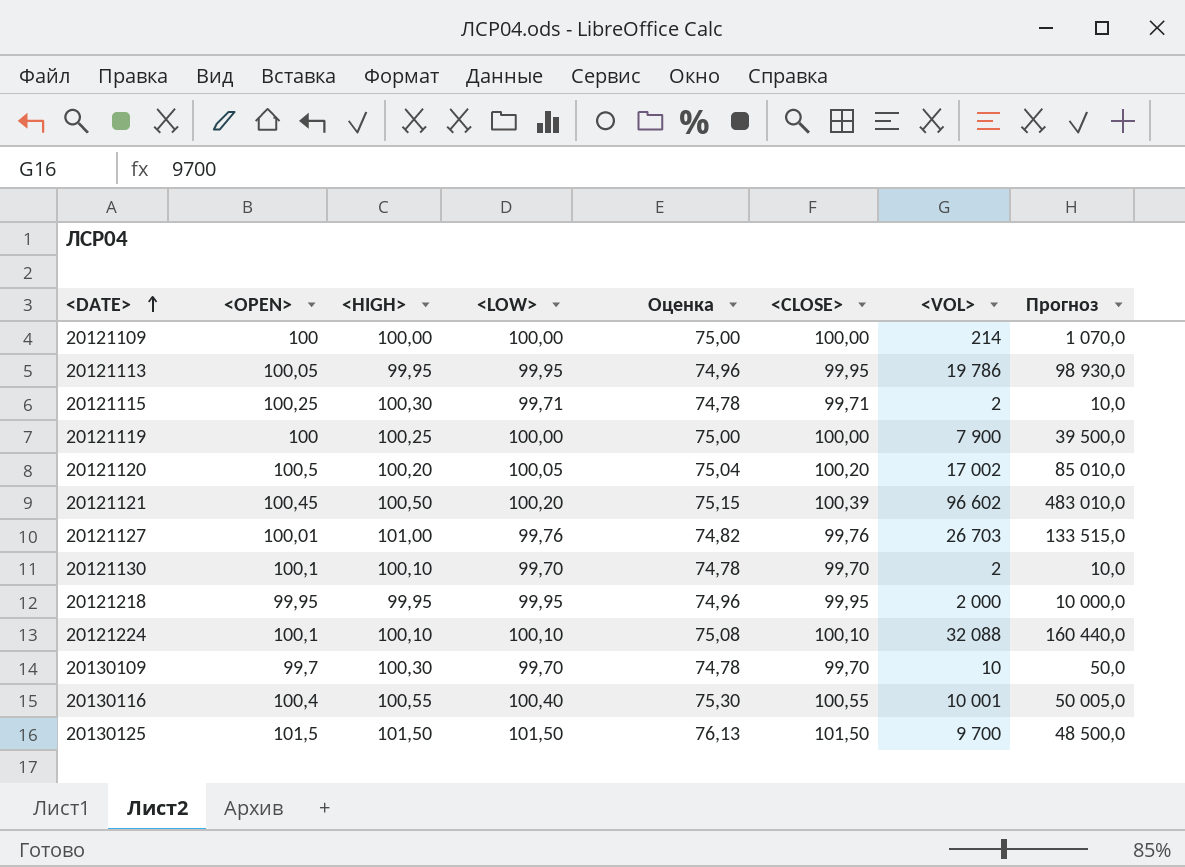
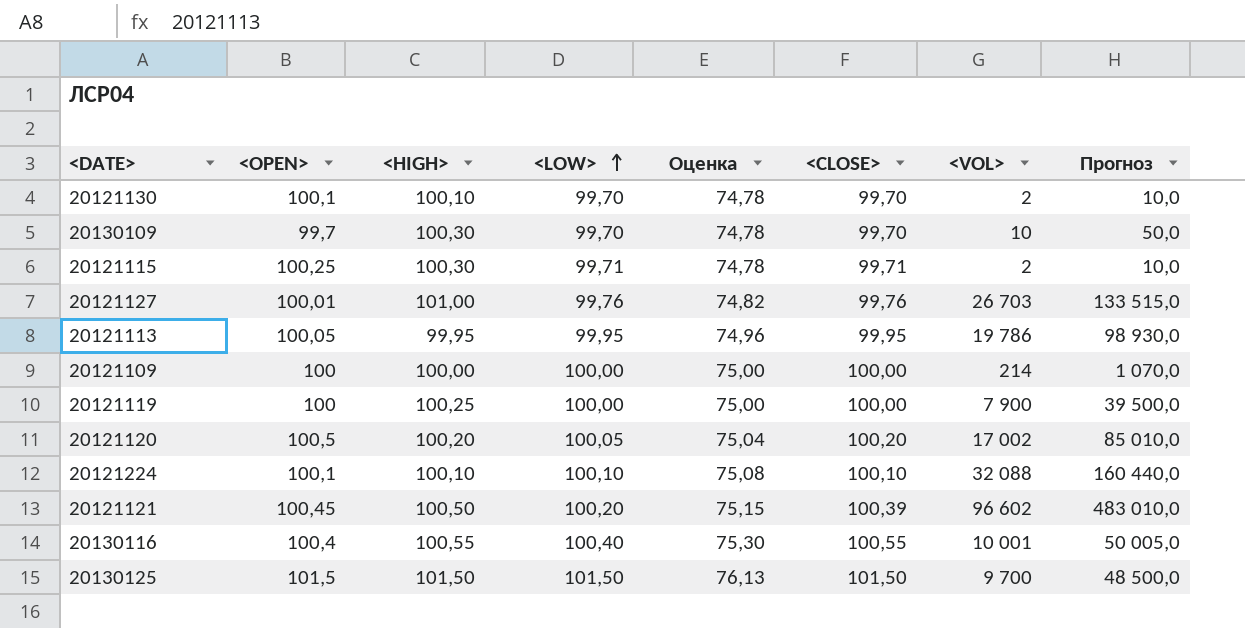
row order: <DATE> ascending -> <LOW> ascending
row 20121218: 99,95 | 99,95 | 99,95 | 74,96 | 99,95 | 2 000 | 10 000,0 -> none

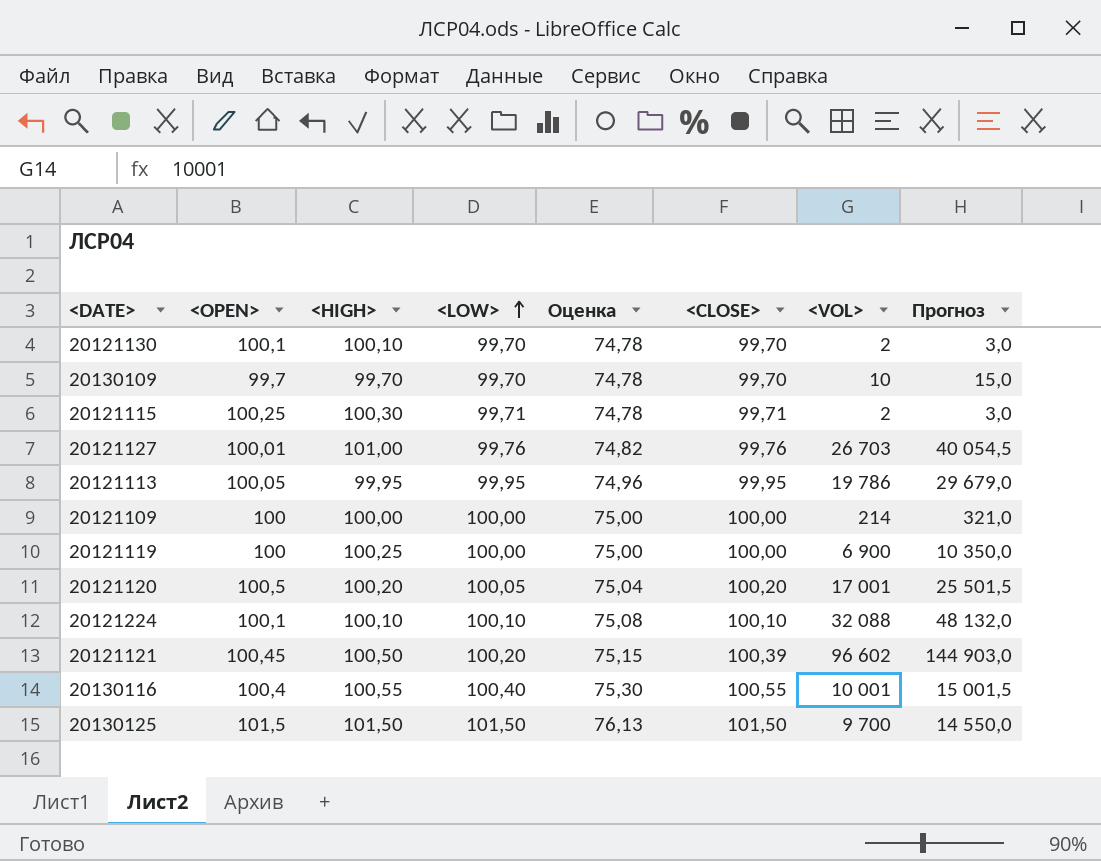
column Прогноз | formula: [<VOL>] * 5 -> [<VOL>] * 1,5
20130109 | <HIGH>: 100,30 -> 99,70
20121119 | <VOL>: 7 900 -> 6 900
20121120 | <VOL>: 17 002 -> 17 001

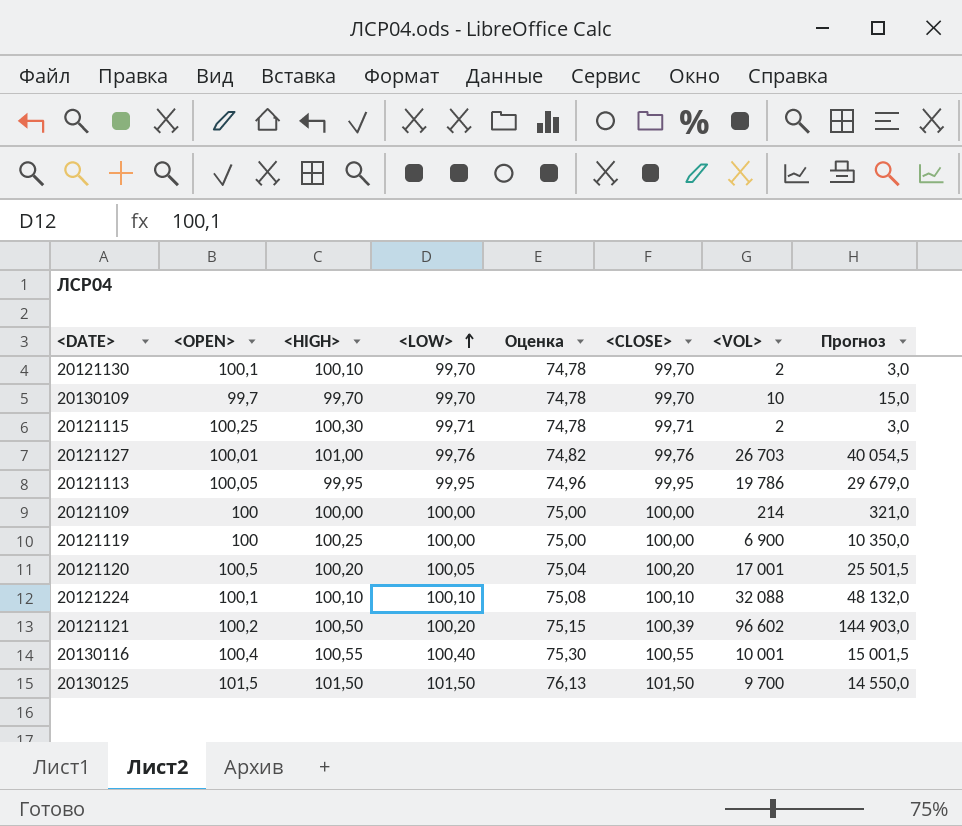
20121121 | <OPEN>: 100,45 -> 100,2

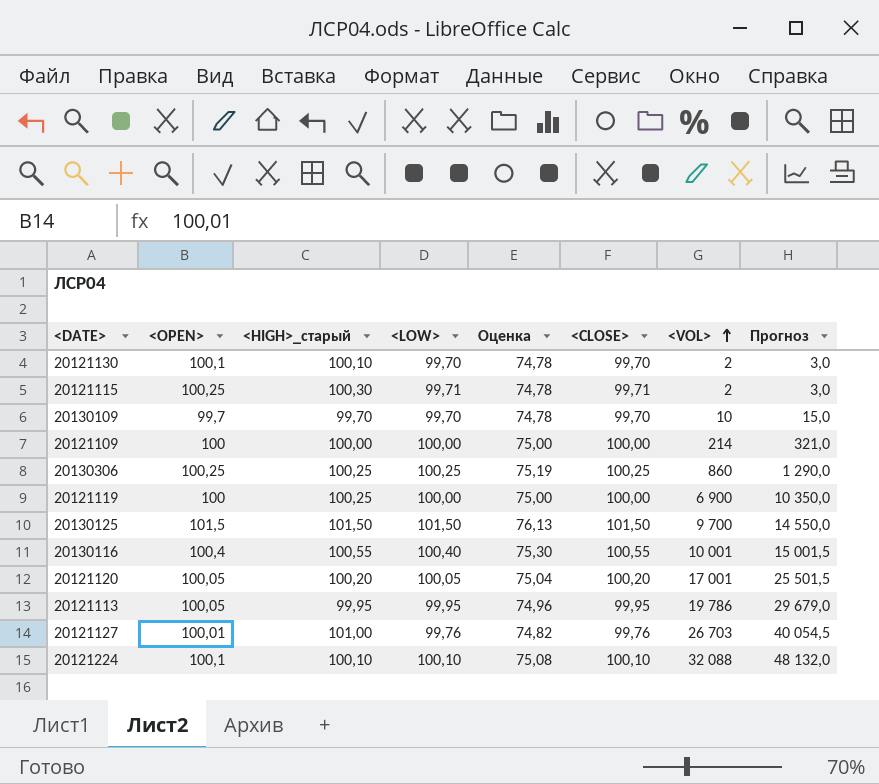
row order: <LOW> ascending -> <VOL> ascending
column name: <HIGH> -> <HIGH>_старый
row 20121121: 100,2 | 100,50 | 100,20 | 75,15 | 100,39 | 96 602 | 144 903,0 -> none
row 20130306: none -> 100,25 | 100,25 | 100,25 | 75,19 | 100,25 | 860 | 1 290,0
20121120 | <OPEN>: 100,5 -> 100,05

